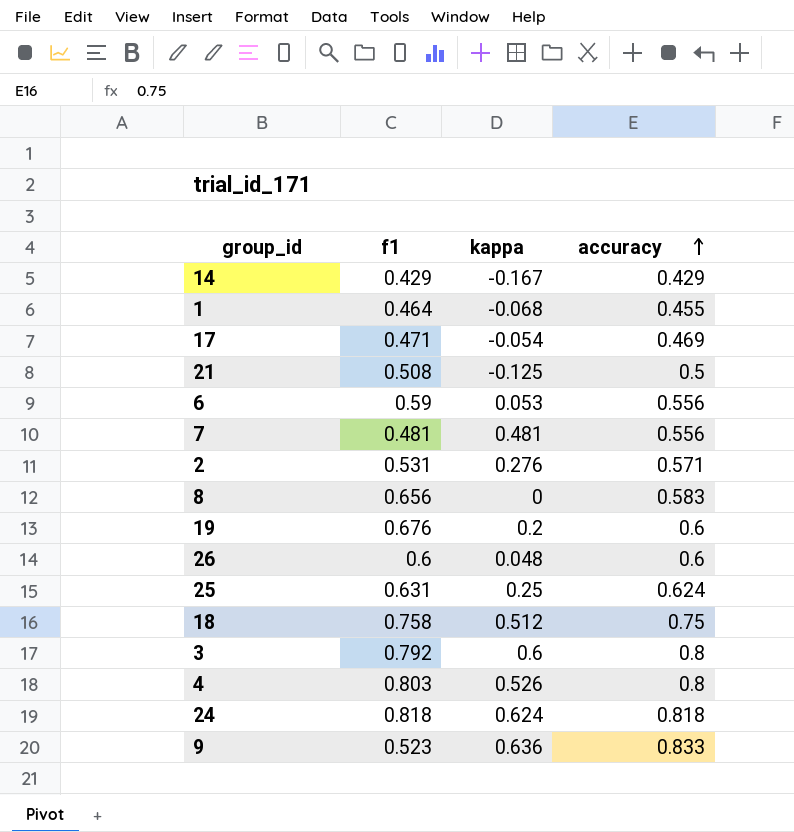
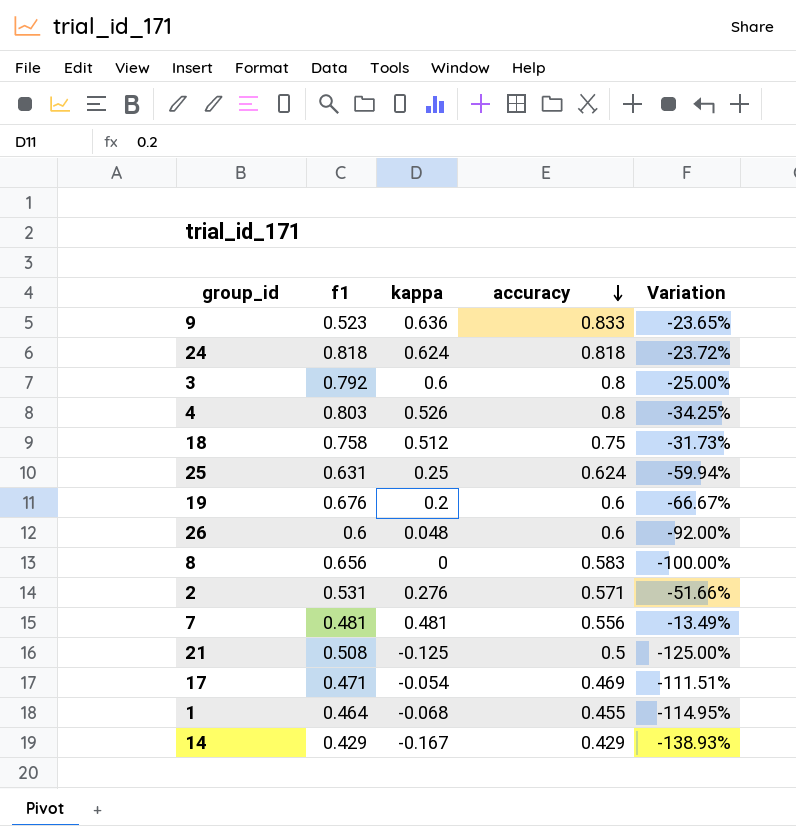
row order: accuracy ascending -> accuracy descending
column Variation | formula: none -> ([kappa] - [accuracy]) / [accuracy]
row 6: 0.59 | 0.053 | 0.556 -> none

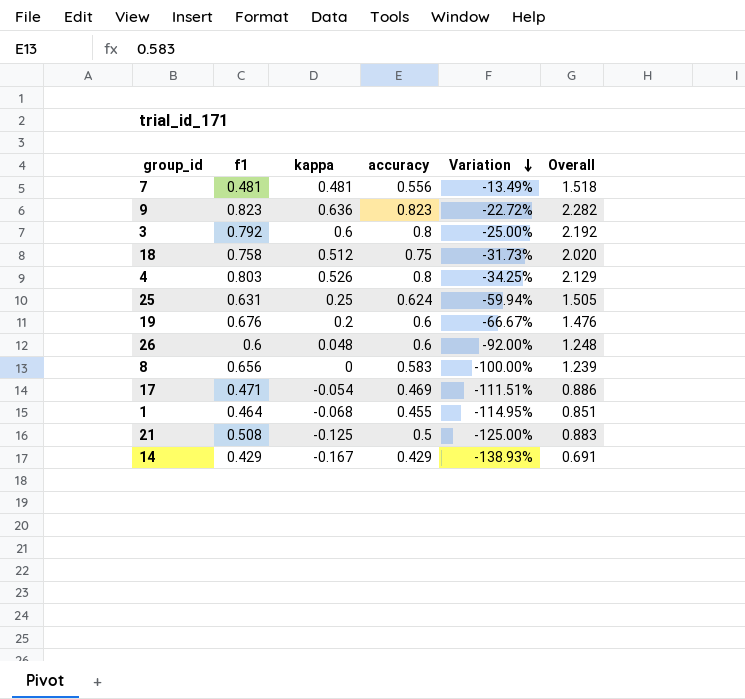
row order: accuracy descending -> Variation descending
column Overall | formula: none -> [f1] + [kappa] + [accuracy]
row 24: 0.818 | 0.624 | 0.818 | -23.72% -> none
row 2: 0.531 | 0.276 | 0.571 | -51.66% -> none
9 | f1: 0.523 -> 0.823
9 | accuracy: 0.833 -> 0.823
9 | Variation: -23.65% -> -22.72%

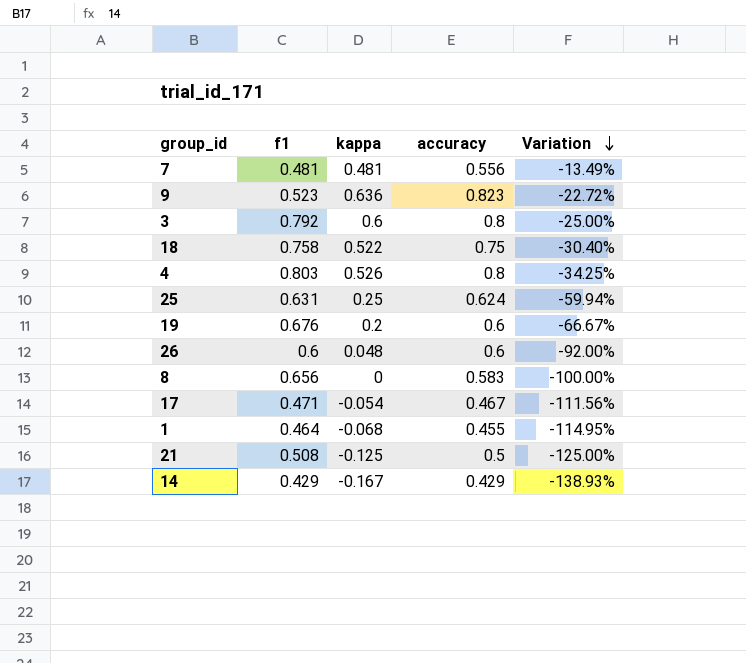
column Overall | formula: [f1] + [kappa] + [accuracy] -> none
9 | f1: 0.823 -> 0.523
18 | kappa: 0.512 -> 0.522
18 | Variation: -31.73% -> -30.40%
17 | accuracy: 0.469 -> 0.467
17 | Variation: -111.51% -> -111.56%

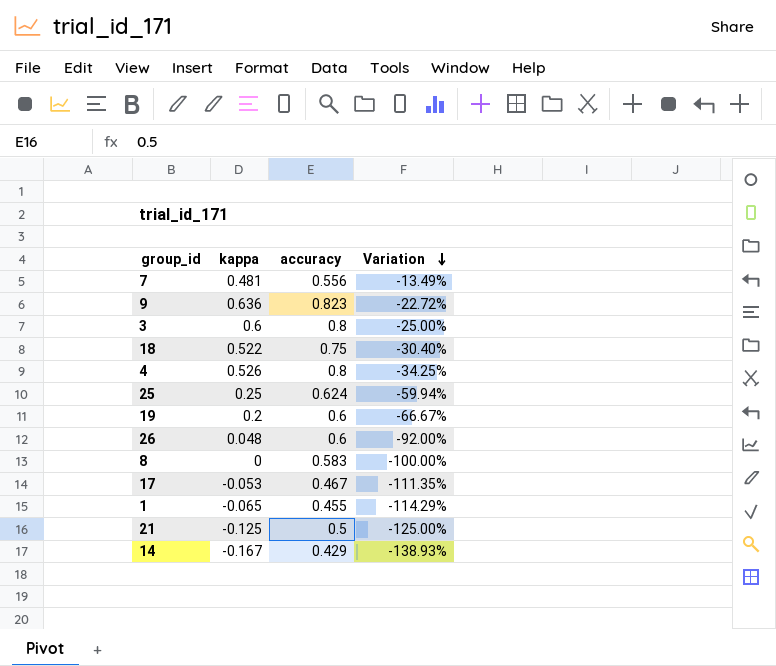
column f1 | position: 2 -> none
17 | kappa: -0.054 -> -0.053
17 | Variation: -111.56% -> -111.35%
1 | kappa: -0.068 -> -0.065
1 | Variation: -114.95% -> -114.29%

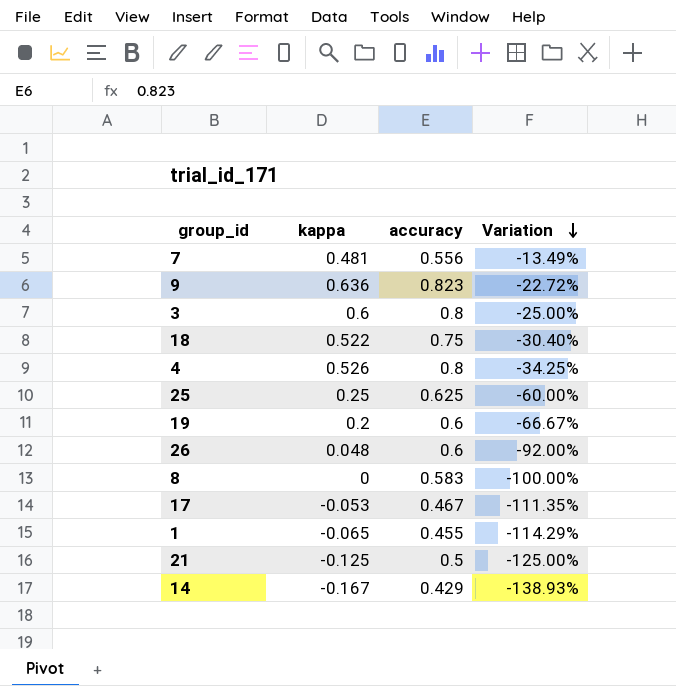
25 | accuracy: 0.624 -> 0.625
25 | Variation: -59.94% -> -60.00%

